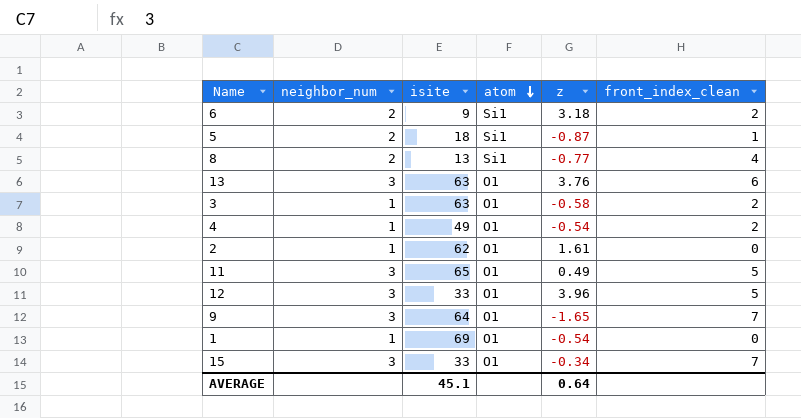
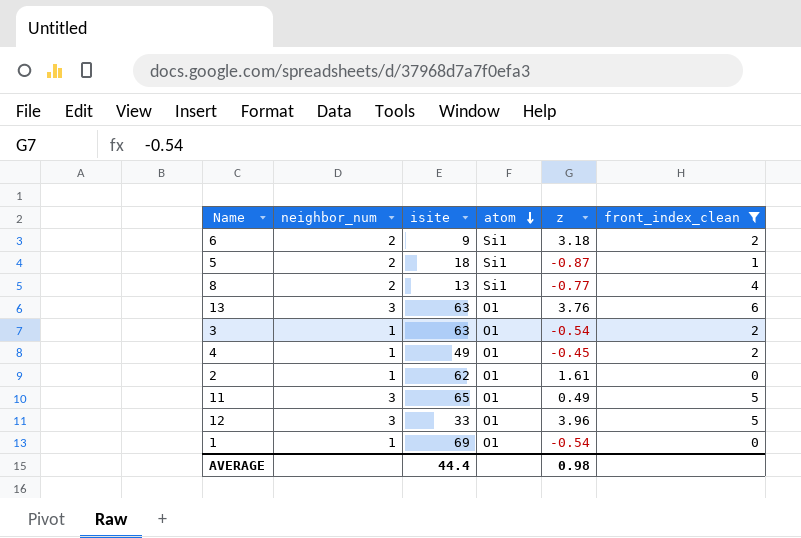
filter: none -> front_index_clean != 7
3 | z: -0.58 -> -0.54
4 | z: -0.54 -> -0.45
AVERAGE | isite: 45.1 -> 44.4
AVERAGE | z: 0.64 -> 0.98

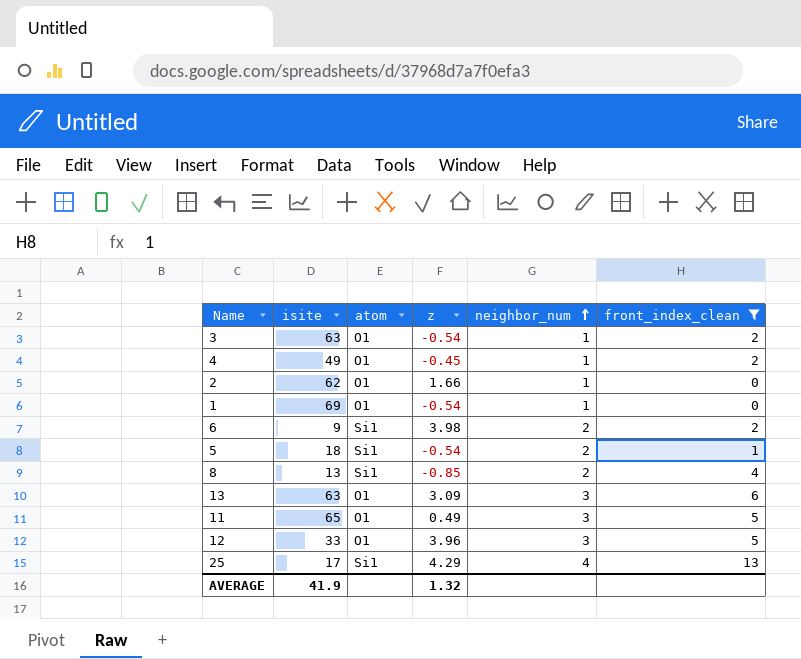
row order: atom descending -> neighbor_num ascending
column neighbor_num | position: 2 -> 5
2 | z: 1.61 -> 1.66
6 | z: 3.18 -> 3.98
5 | z: -0.87 -> -0.54
8 | z: -0.77 -> -0.85
13 | z: 3.76 -> 3.09
row 25: none -> 17 | Si1 | 4.29 | 4 | 13
AVERAGE | isite: 44.4 -> 41.9
AVERAGE | z: 0.98 -> 1.32

